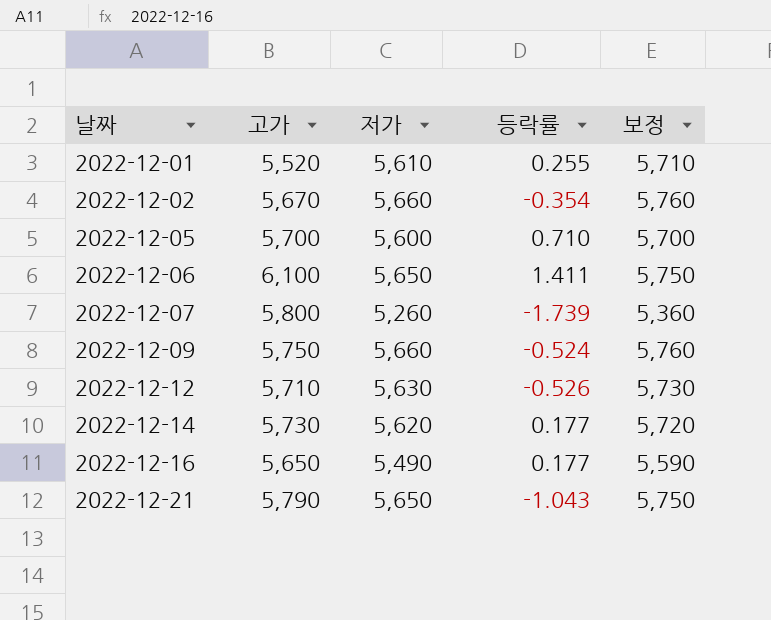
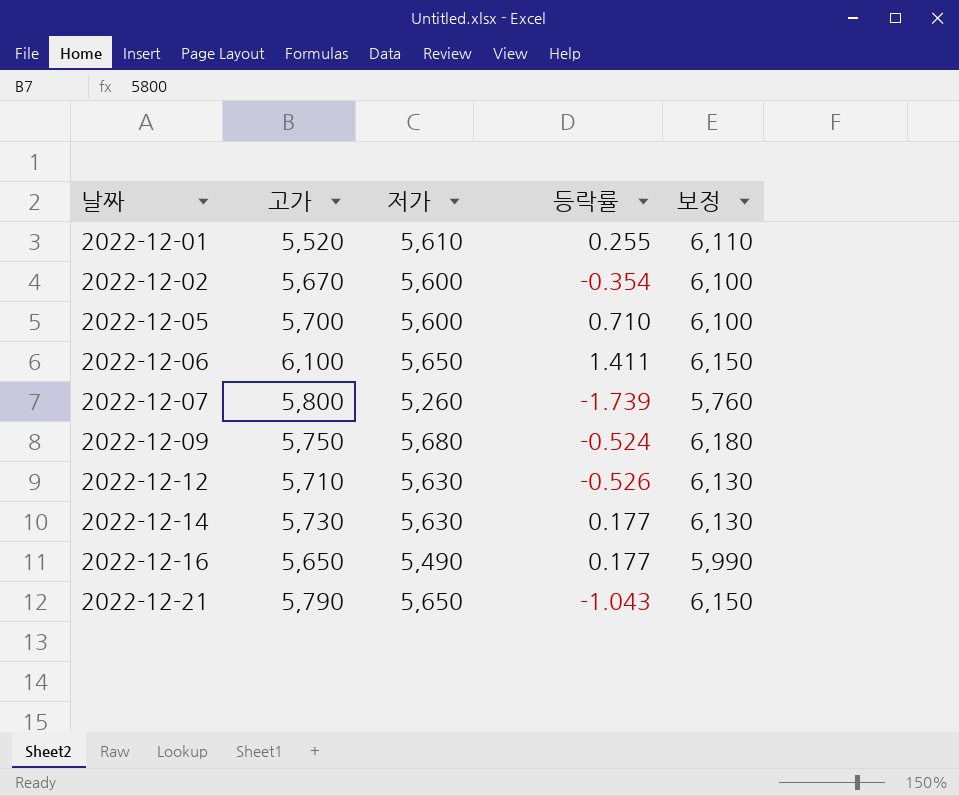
column 보정 | formula: [저가] + 100 -> [저가] + 500
2022-12-02 | 저가: 5,660 -> 5,600
2022-12-09 | 저가: 5,660 -> 5,680
2022-12-14 | 저가: 5,620 -> 5,630

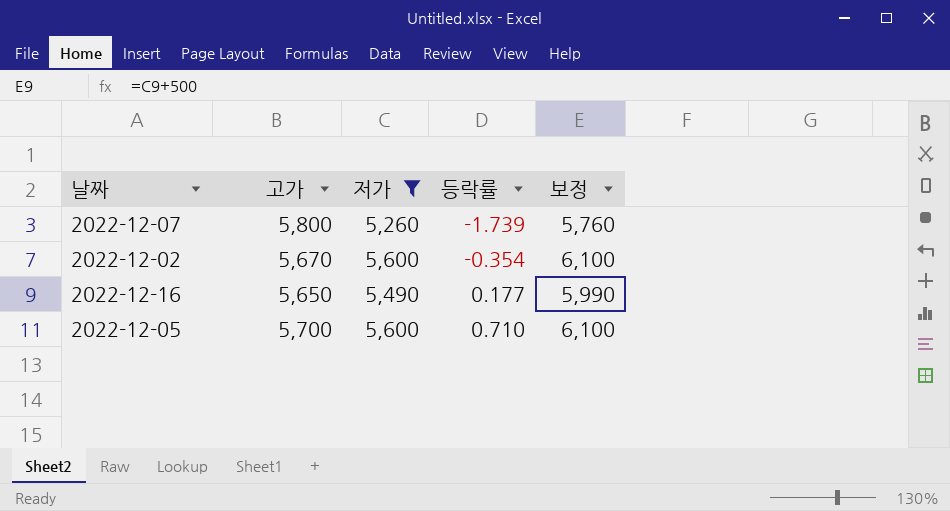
filter: none -> 저가 <= 5,600
row order: 날짜 ascending -> 등락률 ascending

